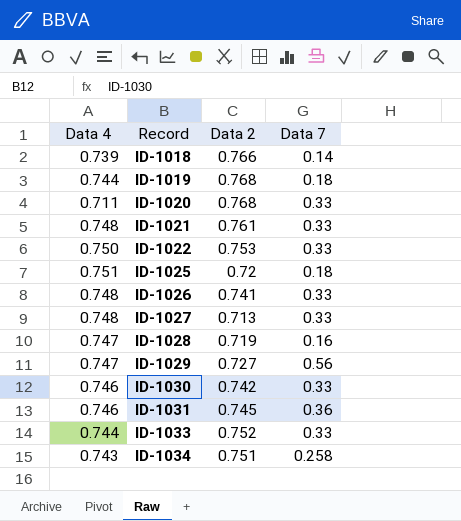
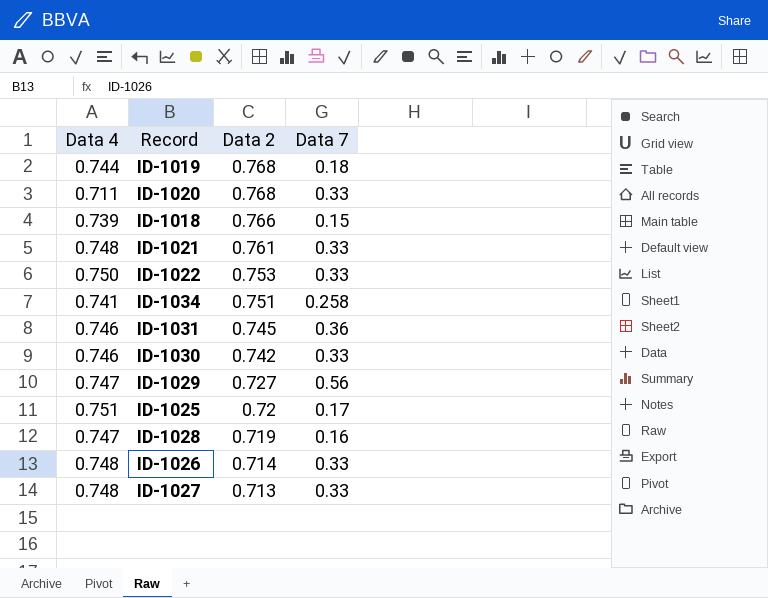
row order: Record ascending -> Data 2 descending
row ID-1033: 0.744 | 0.752 | 0.33 -> none
ID-1018 | Data 7: 0.14 -> 0.15
ID-1034 | Data 4: 0.743 -> 0.741
ID-1025 | Data 7: 0.18 -> 0.17
ID-1026 | Data 2: 0.741 -> 0.714

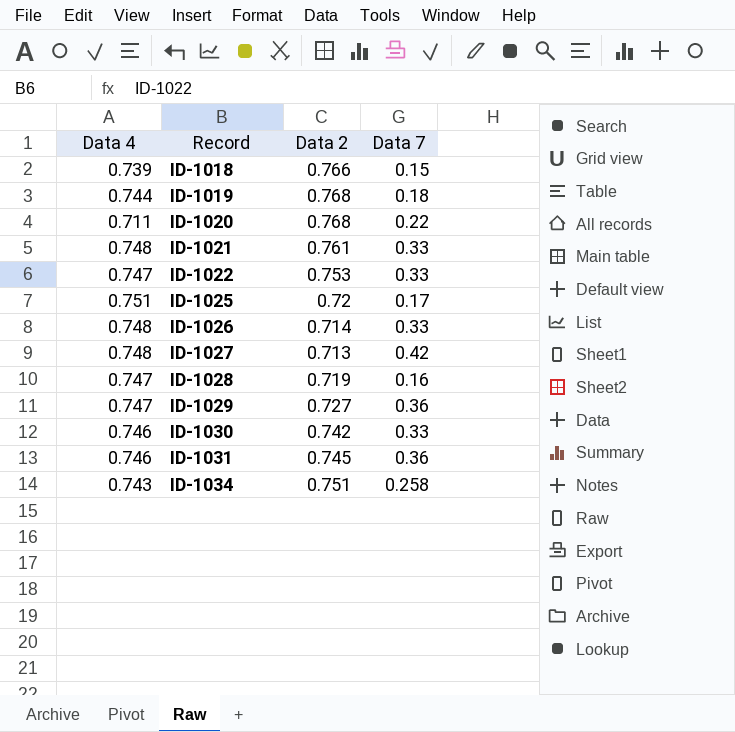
row order: Data 2 descending -> Record ascending
ID-1020 | Data 7: 0.33 -> 0.22
ID-1022 | Data 4: 0.750 -> 0.747
ID-1027 | Data 7: 0.33 -> 0.42
ID-1029 | Data 7: 0.56 -> 0.36
ID-1034 | Data 4: 0.741 -> 0.743

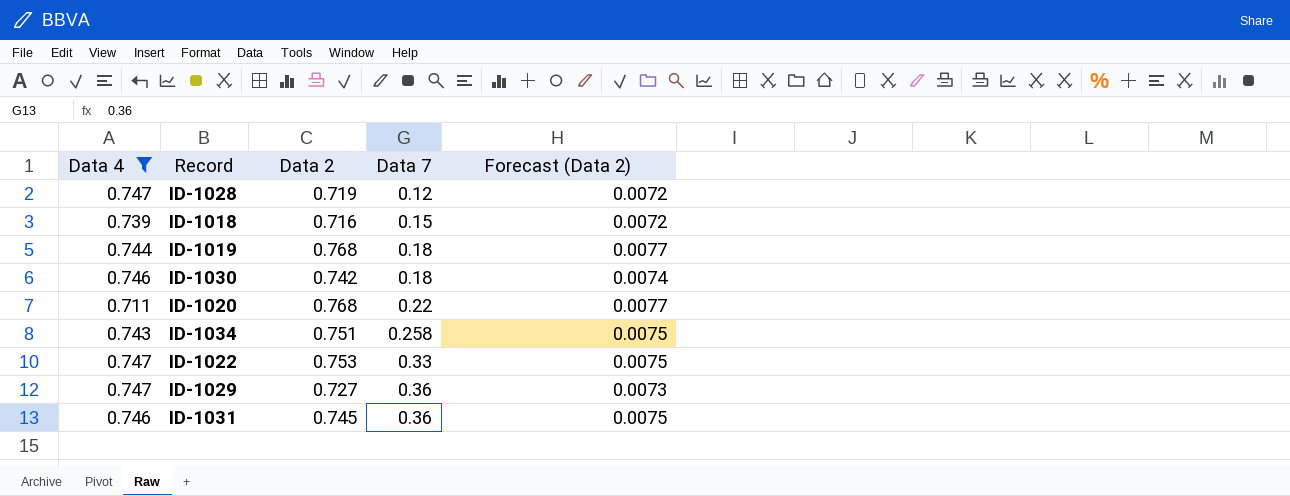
filter: none -> Data 4 <= 0.747
row order: Record ascending -> Data 7 ascending
column Forecast (Data 2) | formula: none -> [Data 2] * 0.01
ID-1028 | Data 7: 0.16 -> 0.12
ID-1018 | Data 2: 0.766 -> 0.716
ID-1030 | Data 7: 0.33 -> 0.18

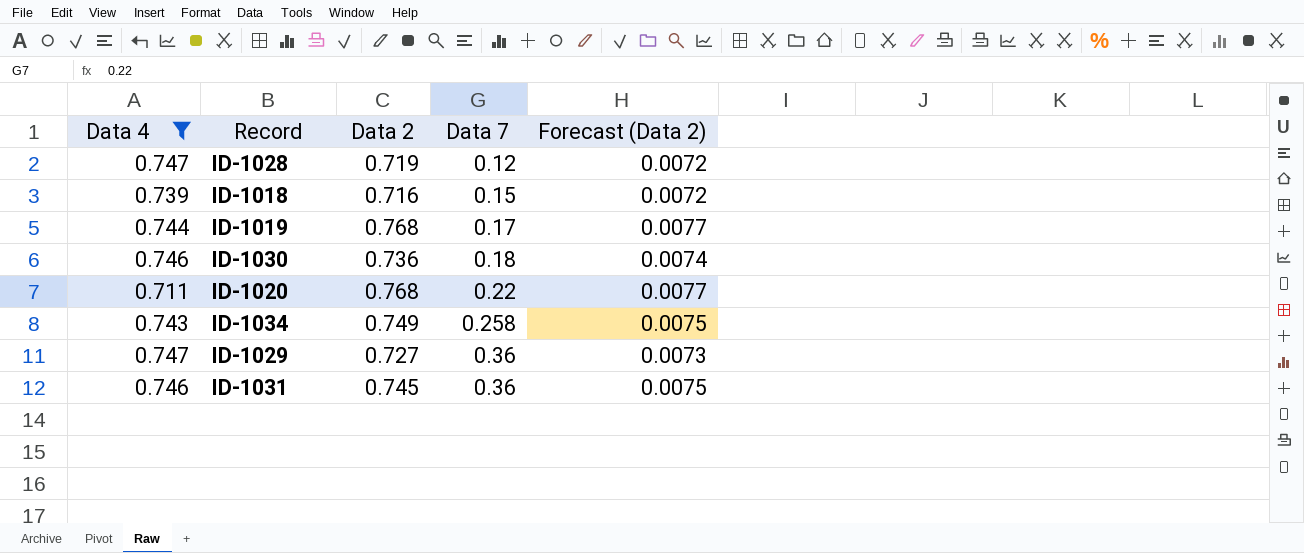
row ID-1022: 0.747 | 0.753 | 0.33 | 0.0075 -> none
ID-1019 | Data 7: 0.18 -> 0.17
ID-1030 | Data 2: 0.742 -> 0.736
ID-1034 | Data 2: 0.751 -> 0.749

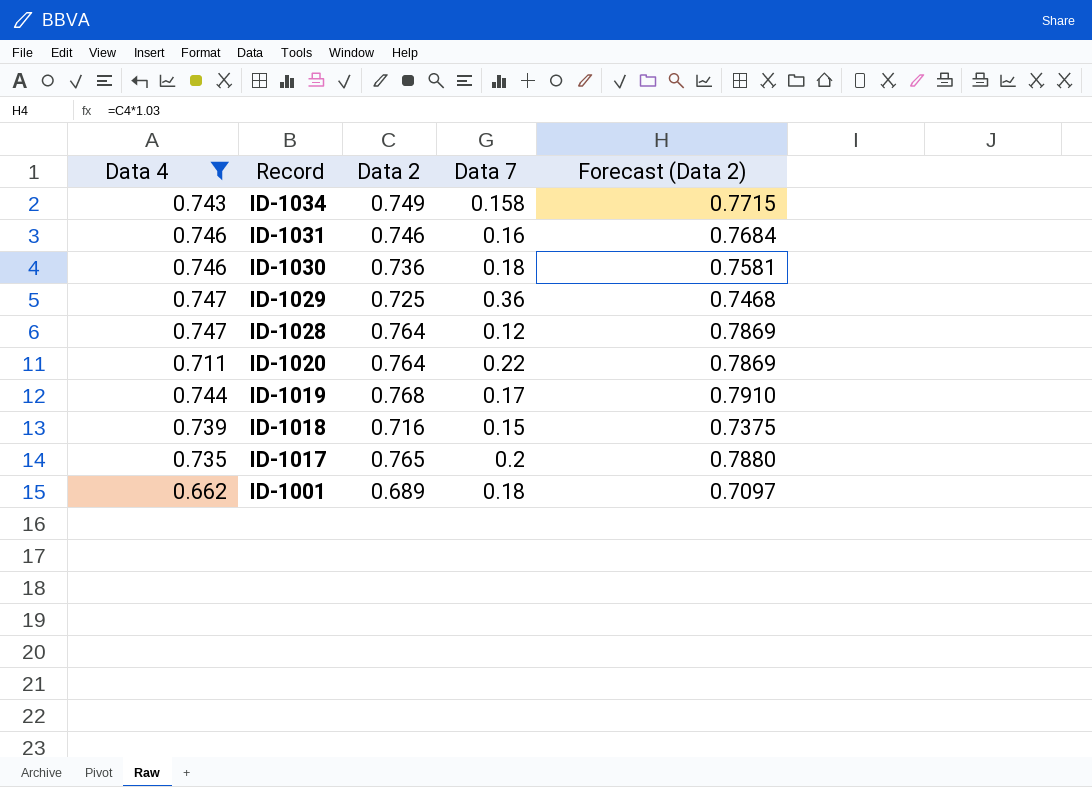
row order: Data 7 ascending -> Record descending
column Forecast (Data 2) | formula: [Data 2] * 0.01 -> [Data 2] * 1.03
ID-1034 | Data 7: 0.258 -> 0.158
ID-1031 | Data 2: 0.745 -> 0.746
ID-1031 | Data 7: 0.36 -> 0.16
ID-1029 | Data 2: 0.727 -> 0.725
ID-1028 | Data 2: 0.719 -> 0.764
ID-1020 | Data 2: 0.768 -> 0.764
row ID-1017: none -> 0.735 | 0.765 | 0.2 | 0.7880
row ID-1001: none -> 0.662 | 0.689 | 0.18 | 0.7097

